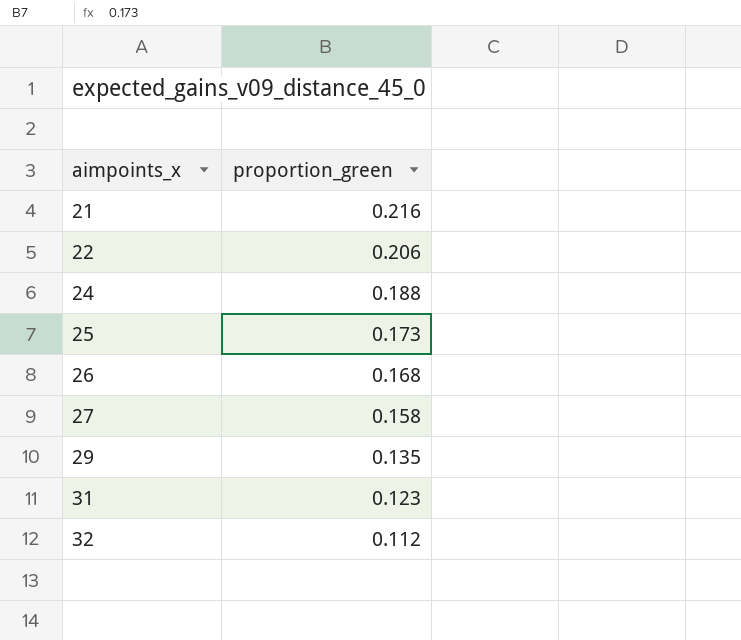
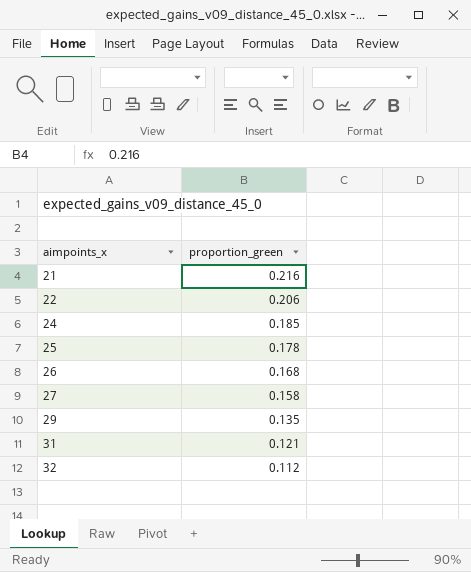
24 | proportion_green: 0.188 -> 0.185
25 | proportion_green: 0.173 -> 0.178
31 | proportion_green: 0.123 -> 0.121

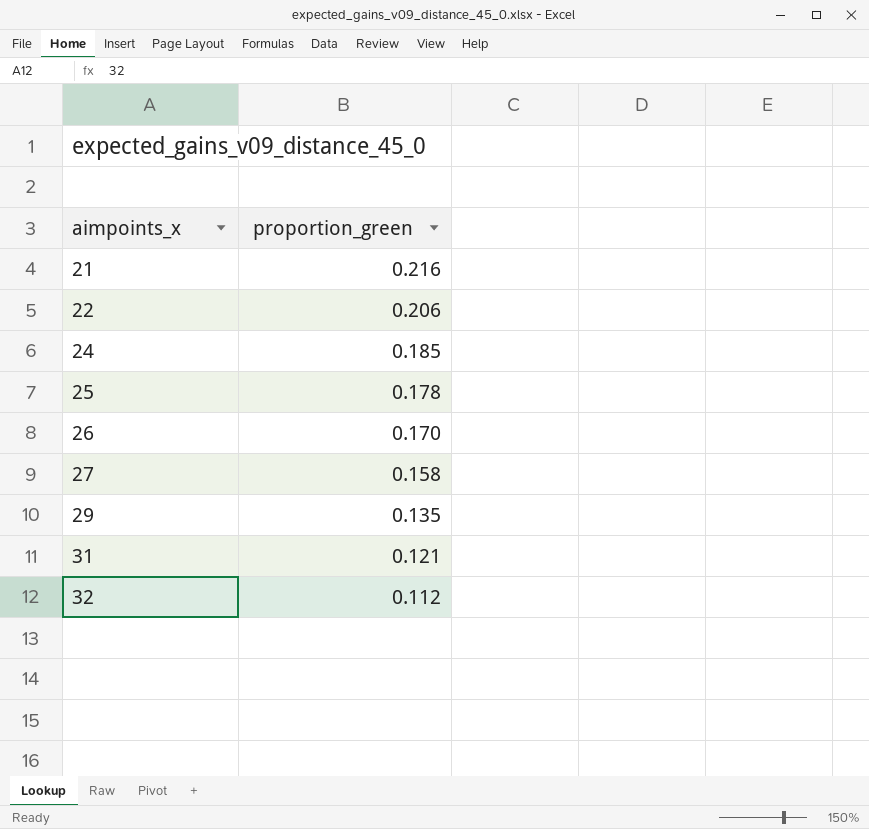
26 | proportion_green: 0.168 -> 0.170

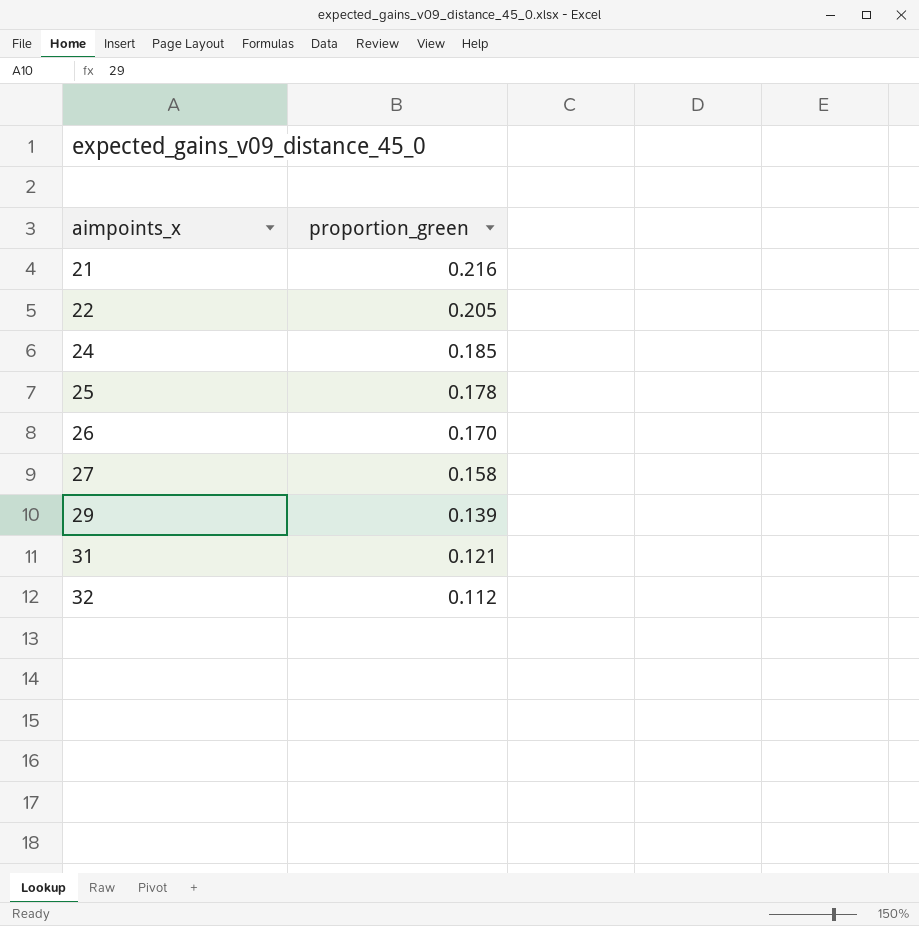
22 | proportion_green: 0.206 -> 0.205
29 | proportion_green: 0.135 -> 0.139

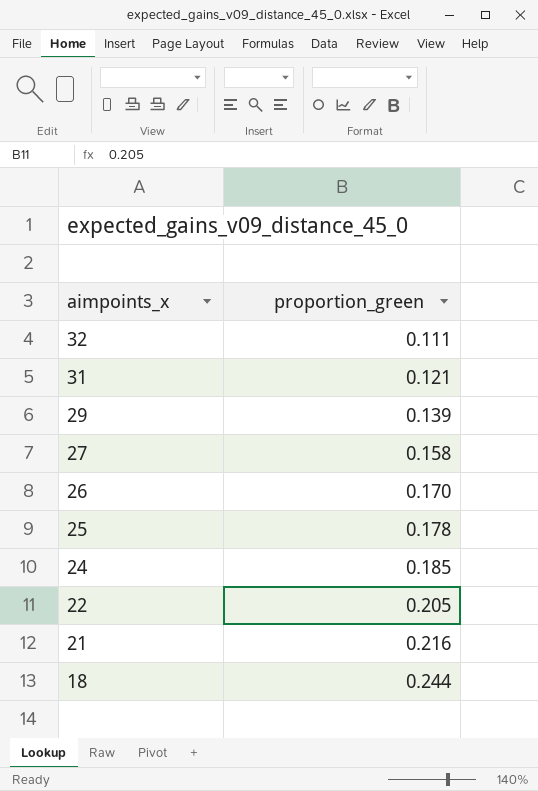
row order: aimpoints_x ascending -> aimpoints_x descending
32 | proportion_green: 0.112 -> 0.111
row 18: none -> 0.244

